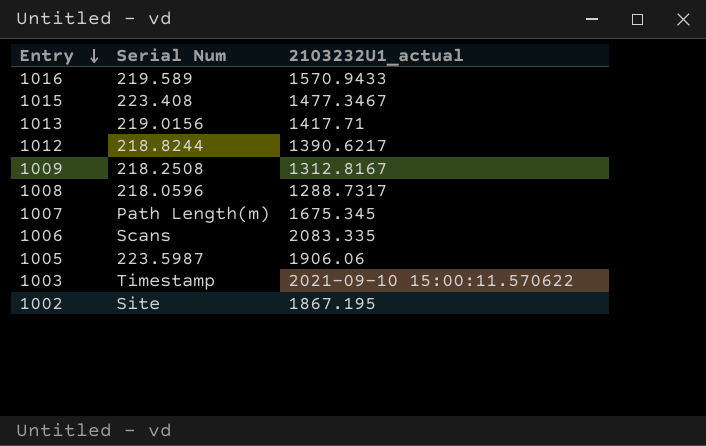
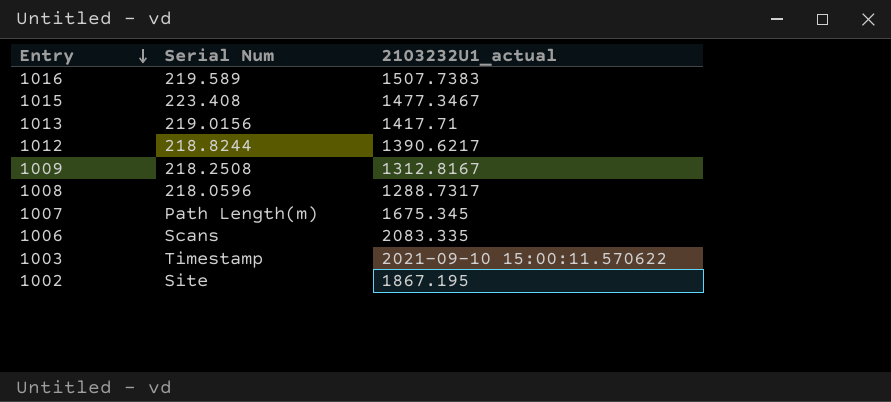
row 1005: 223.5987 | 1906.06 -> none
1016 | 2103232U1_actual: 1570.9433 -> 1507.7383

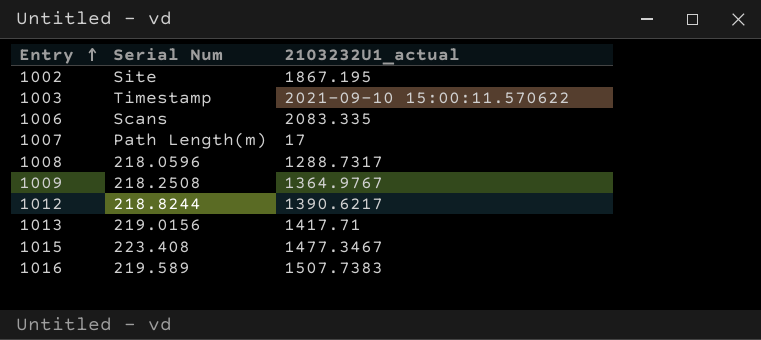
row order: Entry descending -> Entry ascending
1007 | 2103232U1_actual: 1675.345 -> 17
1009 | 2103232U1_actual: 1312.8167 -> 1364.9767

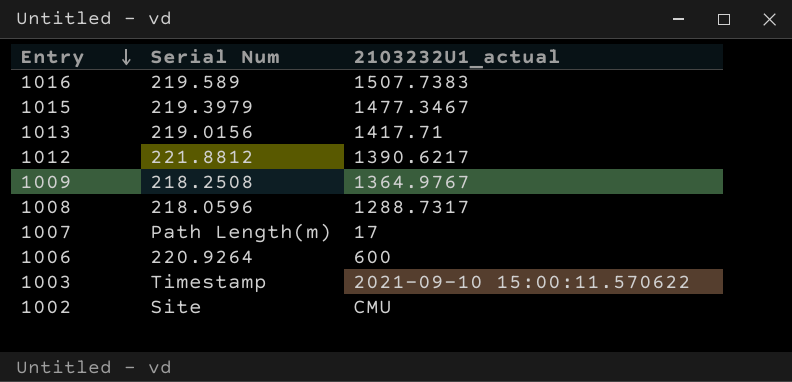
row order: Entry ascending -> Entry descending
1015 | Serial Num: 223.408 -> 219.3979
1012 | Serial Num: 218.8244 -> 221.8812
1006 | Serial Num: Scans -> 220.9264
1006 | 2103232U1_actual: 2083.335 -> 600
1002 | 2103232U1_actual: 1867.195 -> CMU

